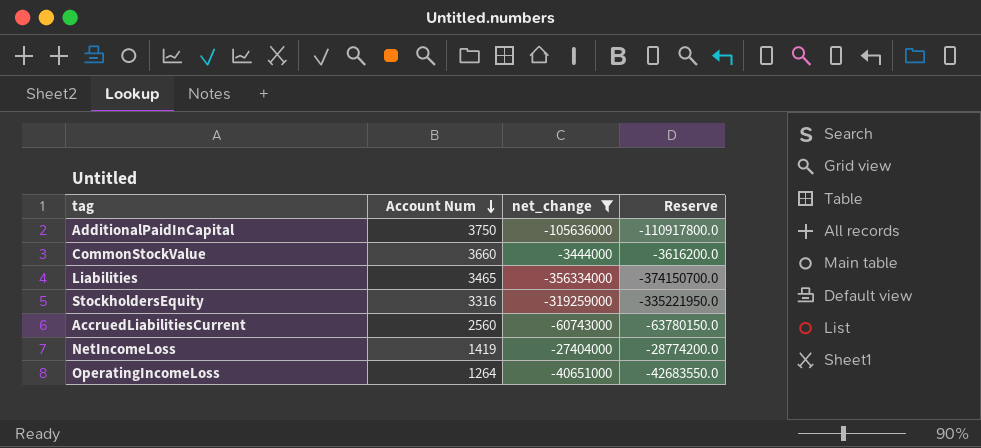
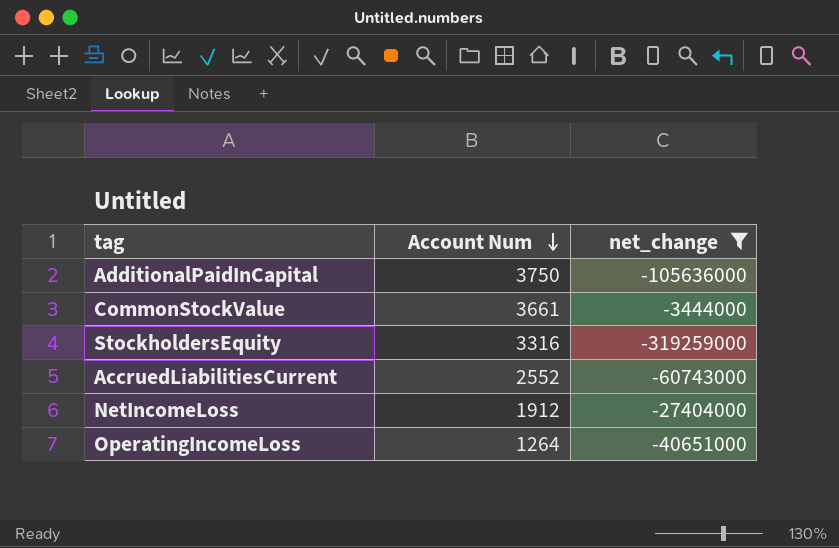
column Reserve | formula: [net_change] * 1.05 -> none
row Liabilities: 3465 | -356334000 | -374150700.0 -> none
CommonStockValue | Account Num: 3660 -> 3661
AccruedLiabilitiesCurrent | Account Num: 2560 -> 2552
NetIncomeLoss | Account Num: 1419 -> 1912

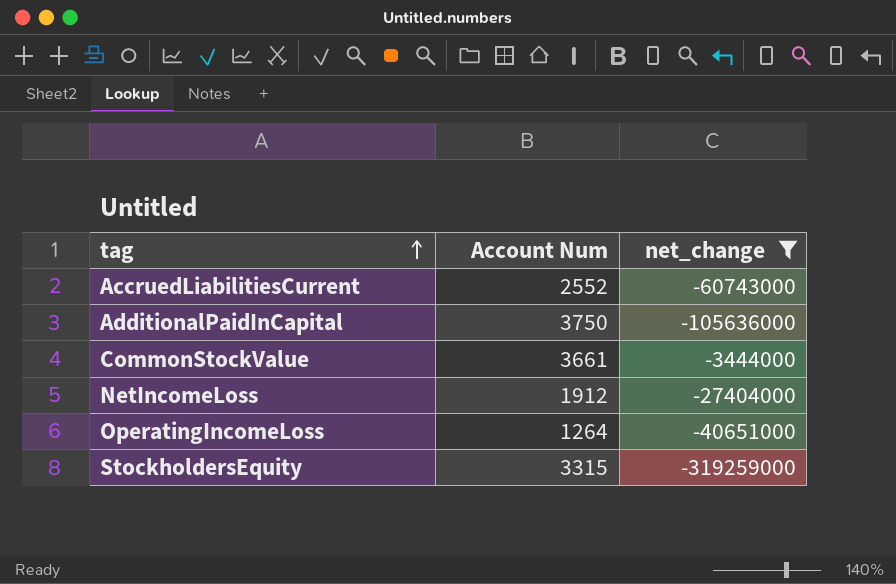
row order: Account Num descending -> tag ascending
StockholdersEquity | Account Num: 3316 -> 3315

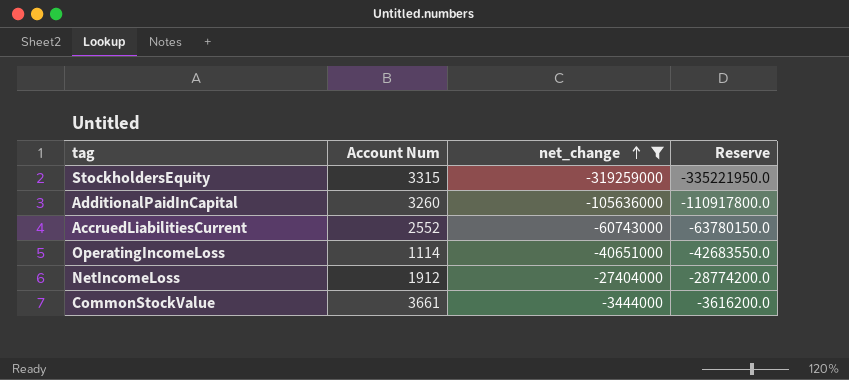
row order: tag ascending -> net_change ascending
column Reserve | formula: none -> [net_change] * 1.05
AdditionalPaidInCapital | Account Num: 3750 -> 3260
OperatingIncomeLoss | Account Num: 1264 -> 1114

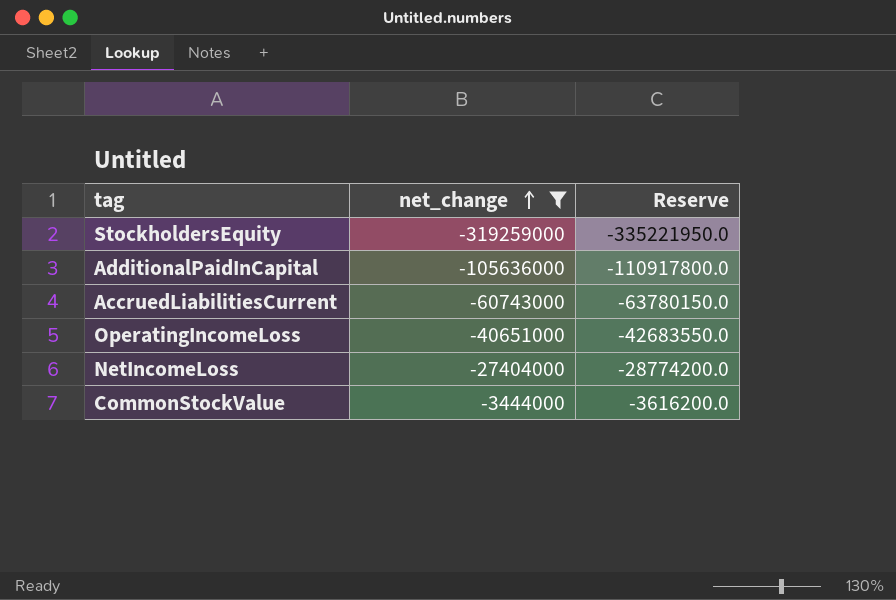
column Account Num | position: 2 -> none

